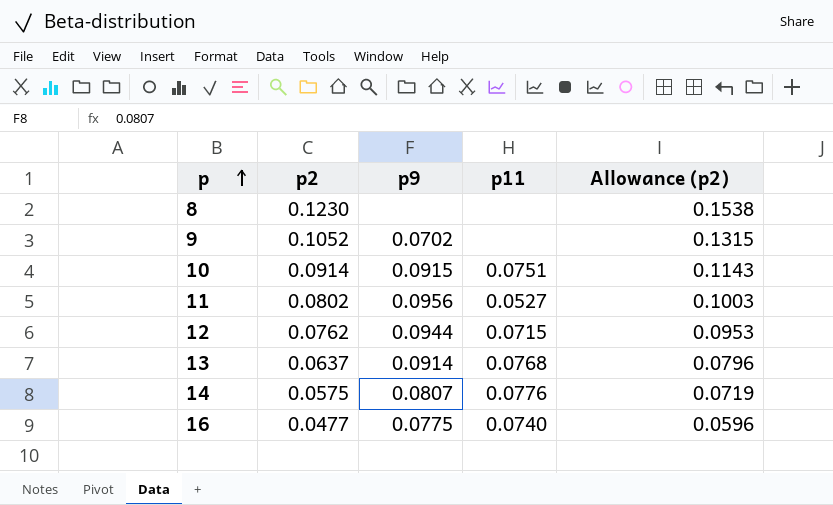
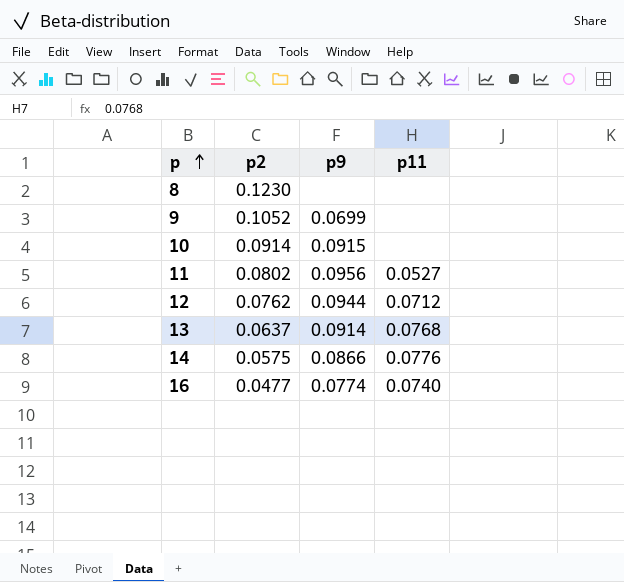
column Allowance (p2) | formula: [p2] * 1.25 -> none
9 | p9: 0.0702 -> 0.0699
10 | p11: 0.0751 -> none
12 | p11: 0.0715 -> 0.0712
14 | p9: 0.0807 -> 0.0866
16 | p9: 0.0775 -> 0.0774

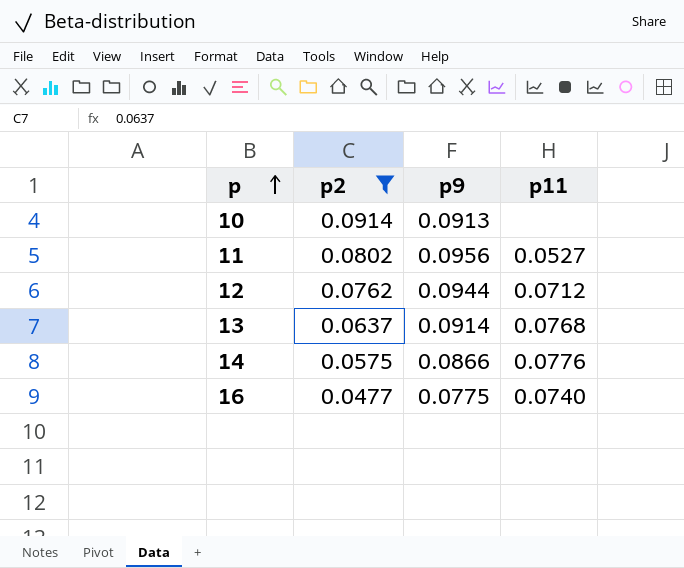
filter: none -> p2 <= 0.0914
10 | p9: 0.0915 -> 0.0913
16 | p9: 0.0774 -> 0.0775

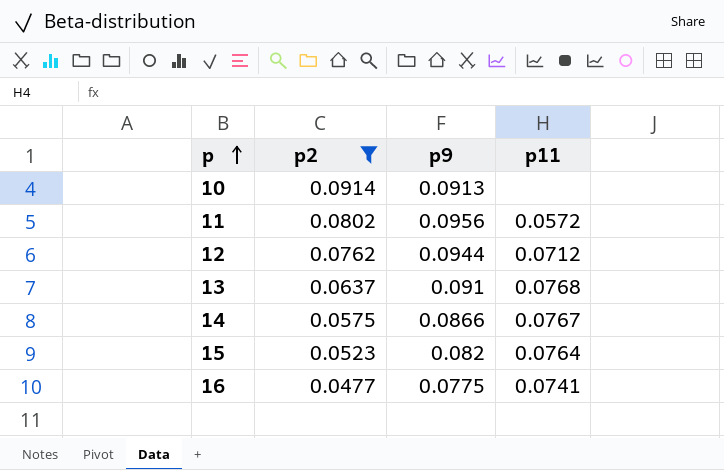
11 | p11: 0.0527 -> 0.0572
13 | p9: 0.0914 -> 0.091
14 | p11: 0.0776 -> 0.0767
row 15: none -> 0.0523 | 0.082 | 0.0764
16 | p11: 0.0740 -> 0.0741

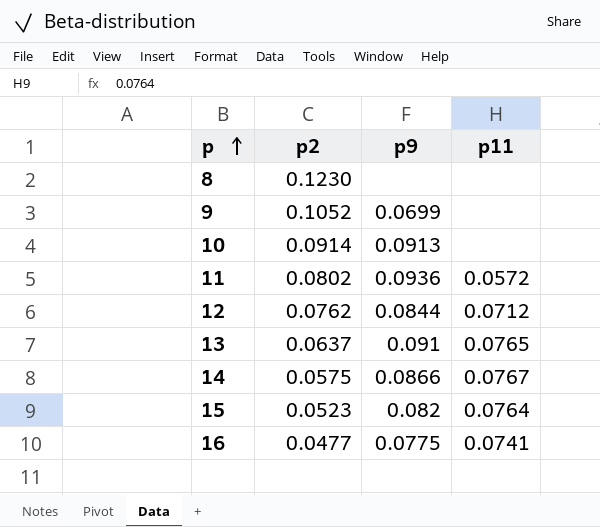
filter: p2 <= 0.0914 -> none
11 | p9: 0.0956 -> 0.0936
12 | p9: 0.0944 -> 0.0844
13 | p11: 0.0768 -> 0.0765

